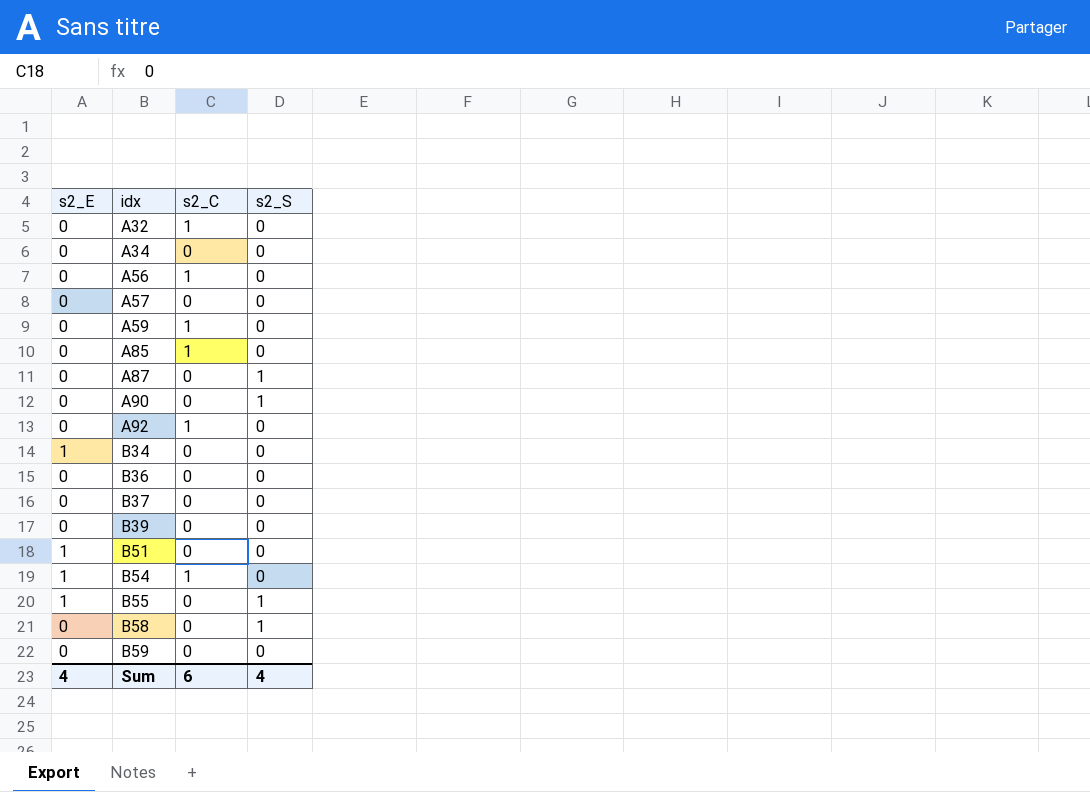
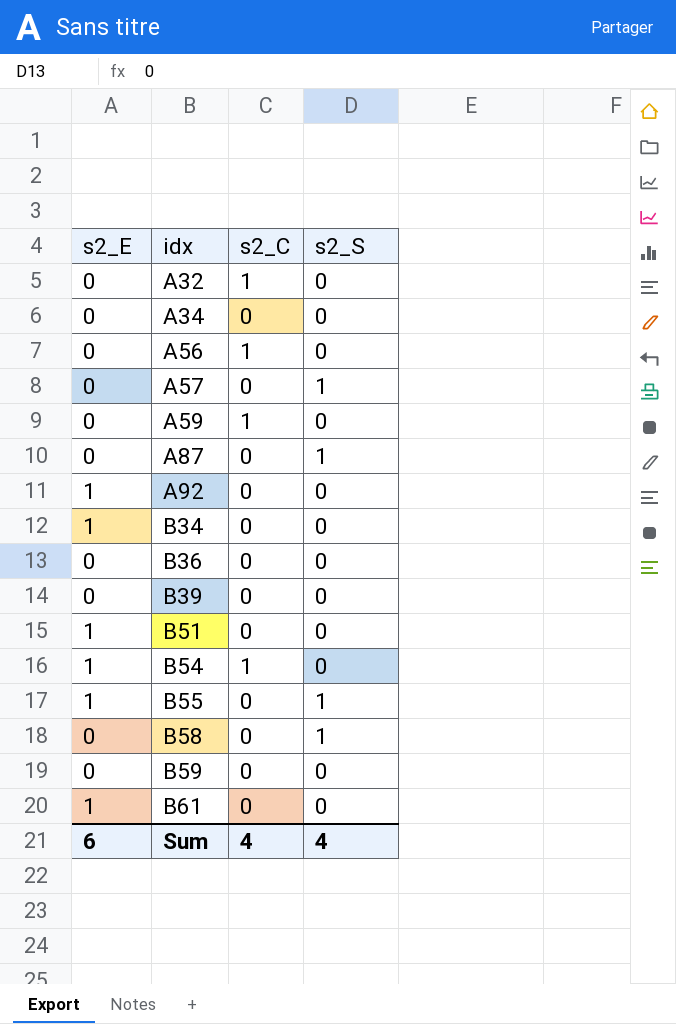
row A85: 0 | 1 | 0 -> none
row A90: 0 | 0 | 1 -> none
row B37: 0 | 0 | 0 -> none
A57 | s2_S: 0 -> 1
A92 | s2_E: 0 -> 1
A92 | s2_C: 1 -> 0
row B61: none -> 1 | 0 | 0
Sum | s2_E: 4 -> 6
Sum | s2_C: 6 -> 4

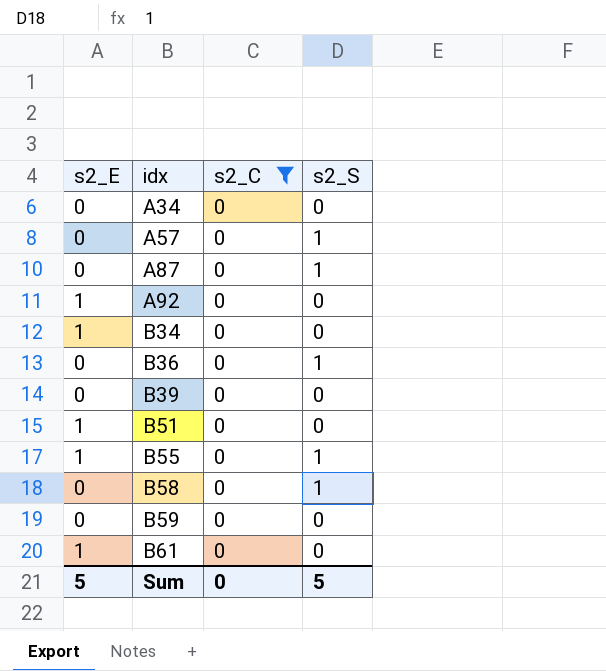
filter: none -> s2_C = 0
B36 | s2_S: 0 -> 1
Sum | s2_E: 6 -> 5
Sum | s2_C: 4 -> 0
Sum | s2_S: 4 -> 5

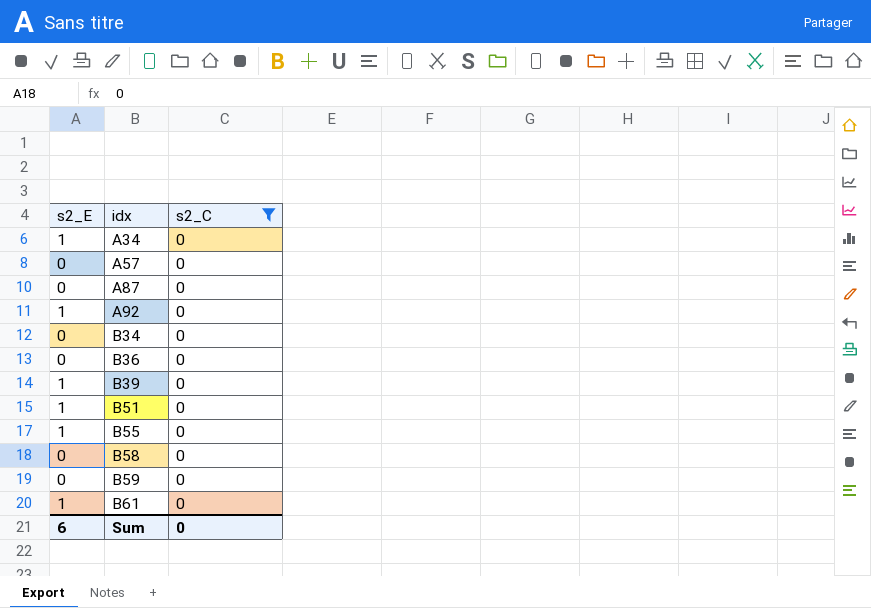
column s2_S | position: 4 -> none
A34 | s2_E: 0 -> 1
B34 | s2_E: 1 -> 0
B39 | s2_E: 0 -> 1
Sum | s2_E: 5 -> 6

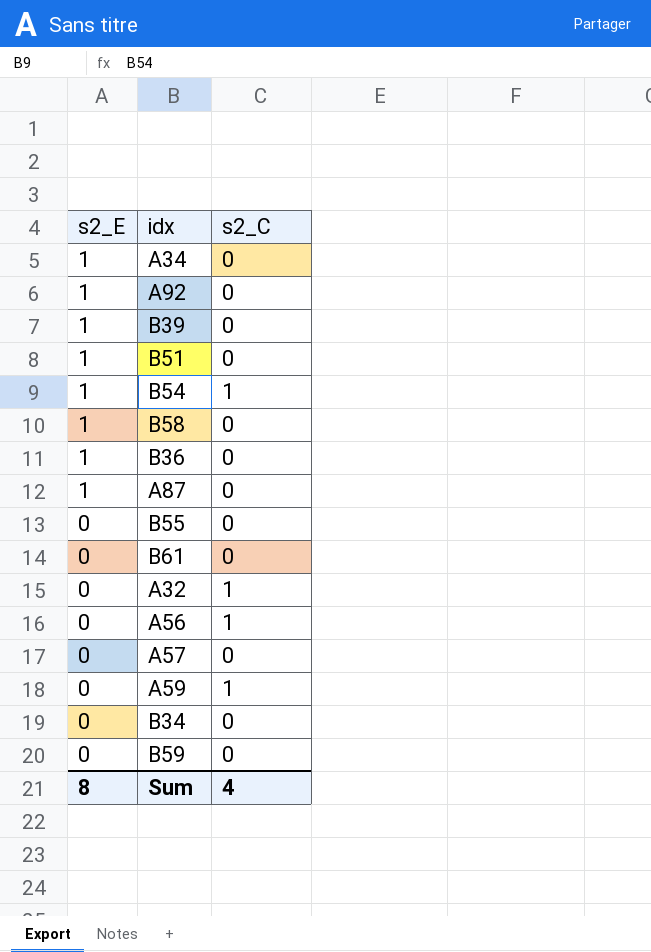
filter: s2_C = 0 -> none
row order: idx ascending -> s2_E descending
B58 | s2_E: 0 -> 1
B36 | s2_E: 0 -> 1
A87 | s2_E: 0 -> 1
B55 | s2_E: 1 -> 0
B61 | s2_E: 1 -> 0
Sum | s2_E: 6 -> 8
Sum | s2_C: 0 -> 4

